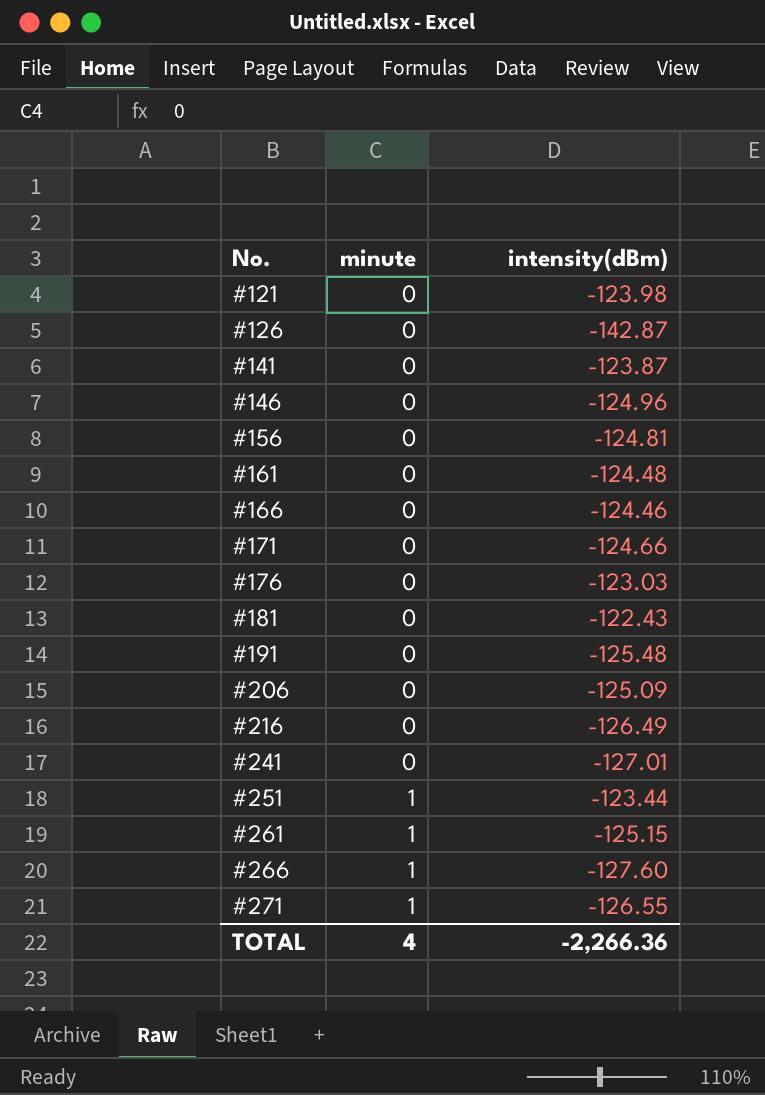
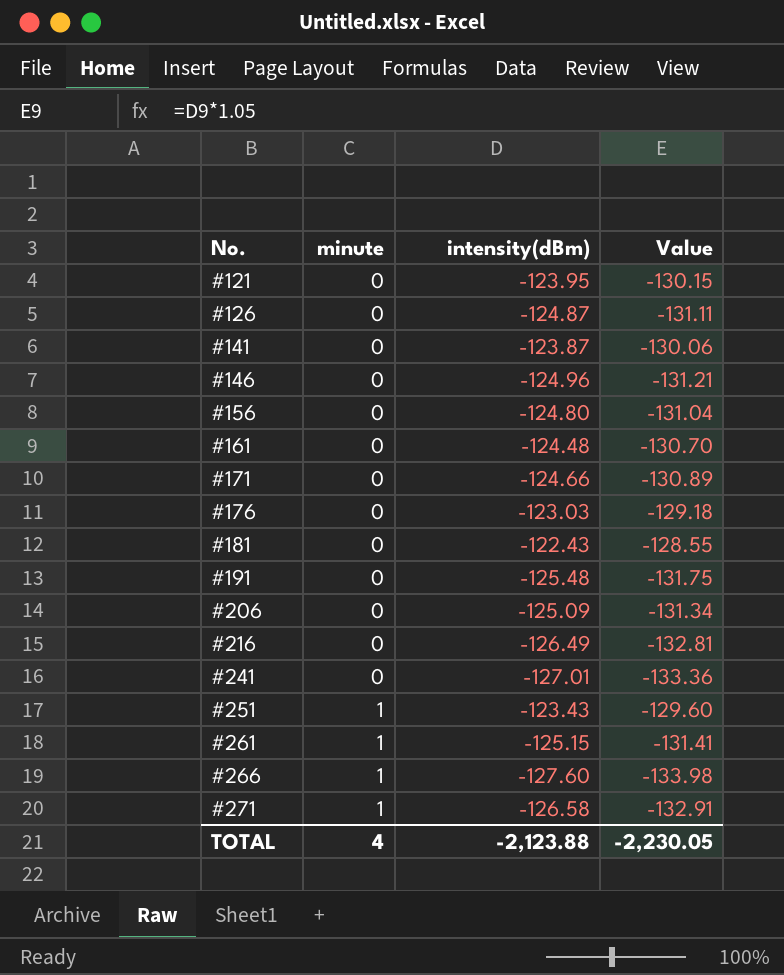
column Value | formula: none -> [intensity(dBm)] * 1.05
row #166: 0 | -124.46 -> none
#121 | intensity(dBm): -123.98 -> -123.95
#126 | intensity(dBm): -142.87 -> -124.87
#156 | intensity(dBm): -124.81 -> -124.80
#251 | intensity(dBm): -123.44 -> -123.43
#271 | intensity(dBm): -126.55 -> -126.58
TOTAL | intensity(dBm): -2,266.36 -> -2,123.88

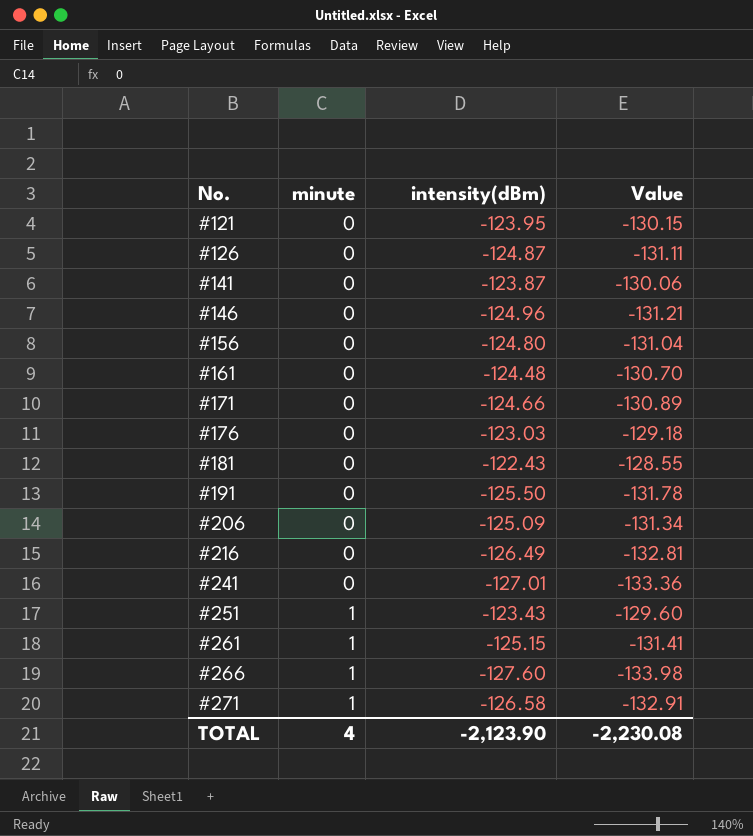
#191 | intensity(dBm): -125.48 -> -125.50
#191 | Value: -131.75 -> -131.78
TOTAL | intensity(dBm): -2,123.88 -> -2,123.90
TOTAL | Value: -2,230.05 -> -2,230.08

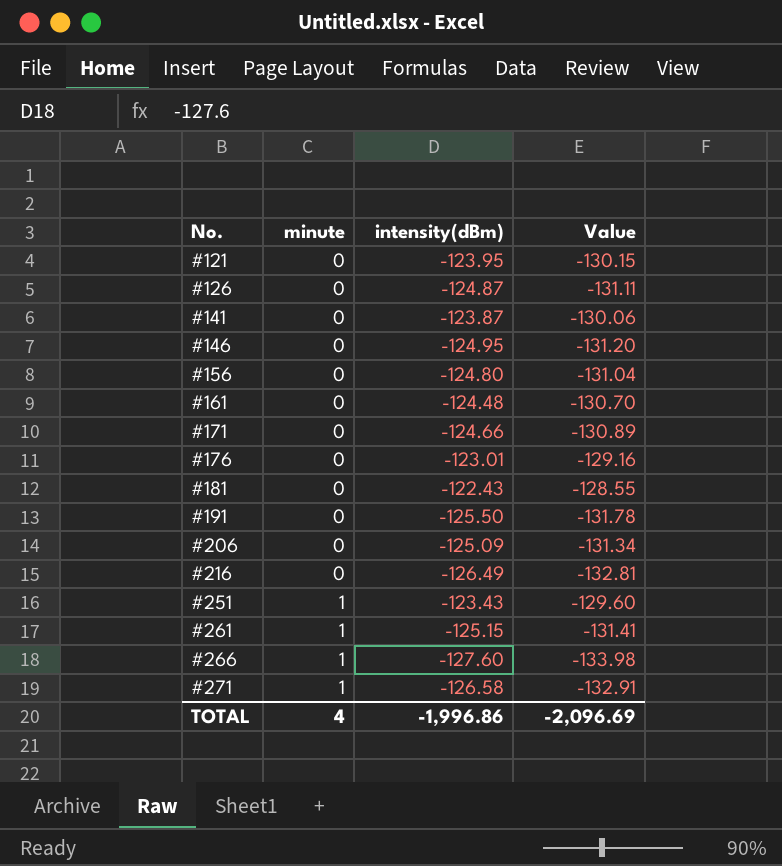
row #241: 0 | -127.01 | -133.36 -> none
#146 | intensity(dBm): -124.96 -> -124.95
#146 | Value: -131.21 -> -131.20
#176 | intensity(dBm): -123.03 -> -123.01
#176 | Value: -129.18 -> -129.16
TOTAL | intensity(dBm): -2,123.90 -> -1,996.86
TOTAL | Value: -2,230.08 -> -2,096.69

